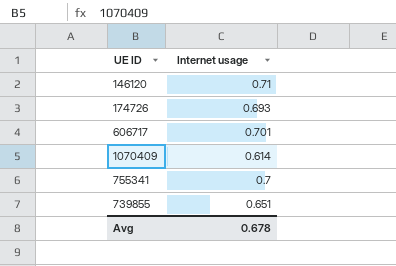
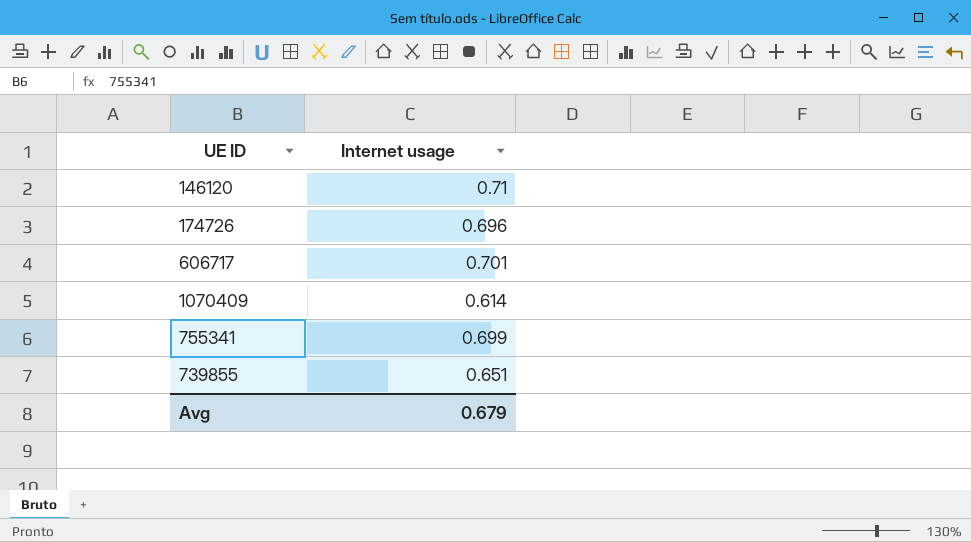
174726 | Internet usage: 0.693 -> 0.696
755341 | Internet usage: 0.7 -> 0.699
Avg | Internet usage: 0.678 -> 0.679

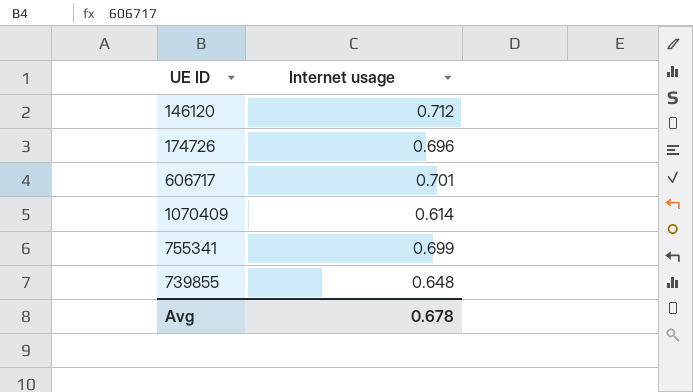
146120 | Internet usage: 0.71 -> 0.712
739855 | Internet usage: 0.651 -> 0.648
Avg | Internet usage: 0.679 -> 0.678

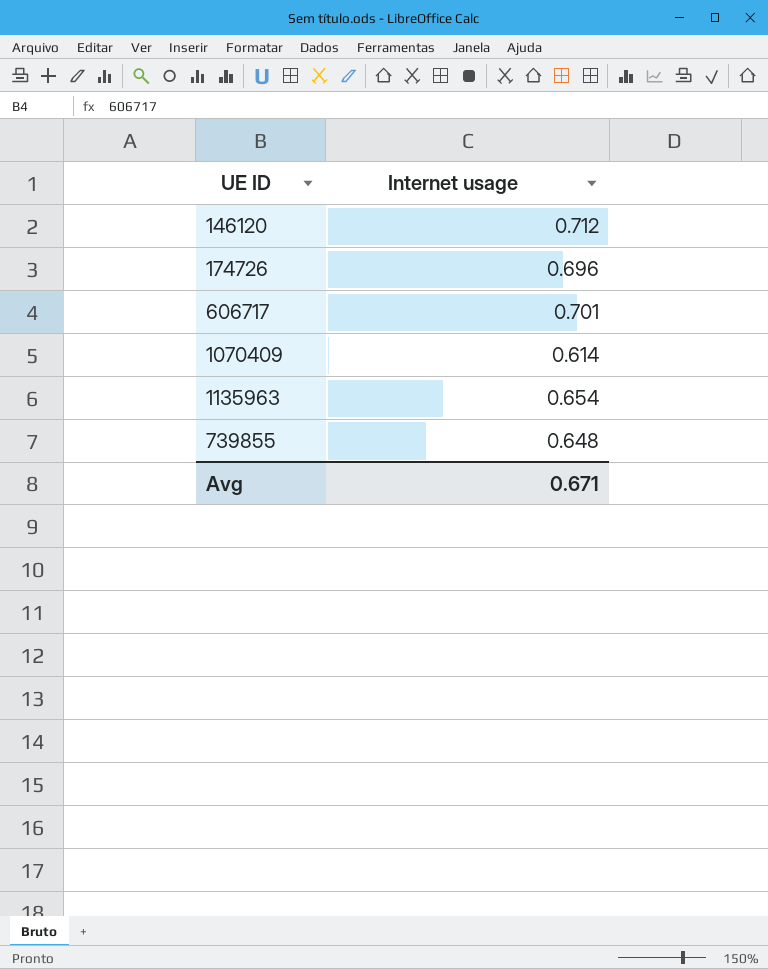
row 755341: 0.699 -> none
row 1135963: none -> 0.654
Avg | Internet usage: 0.678 -> 0.671

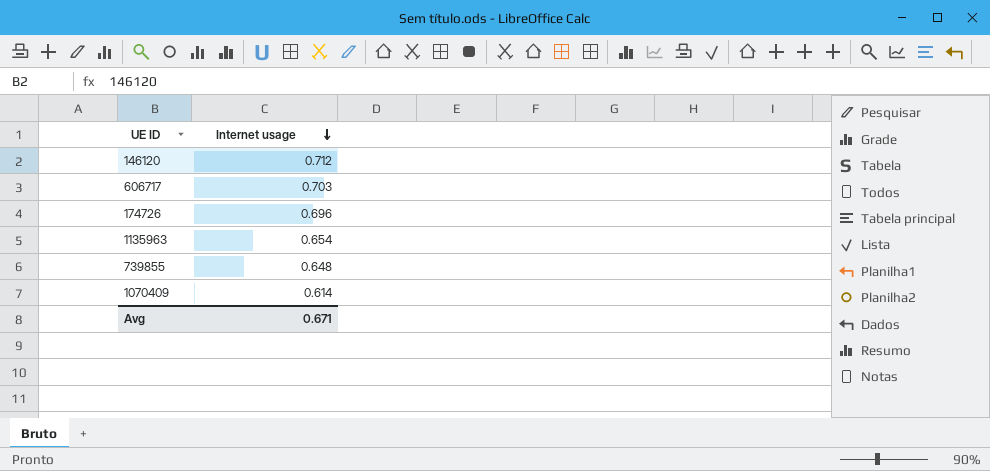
row order: none -> Internet usage descending
606717 | Internet usage: 0.701 -> 0.703

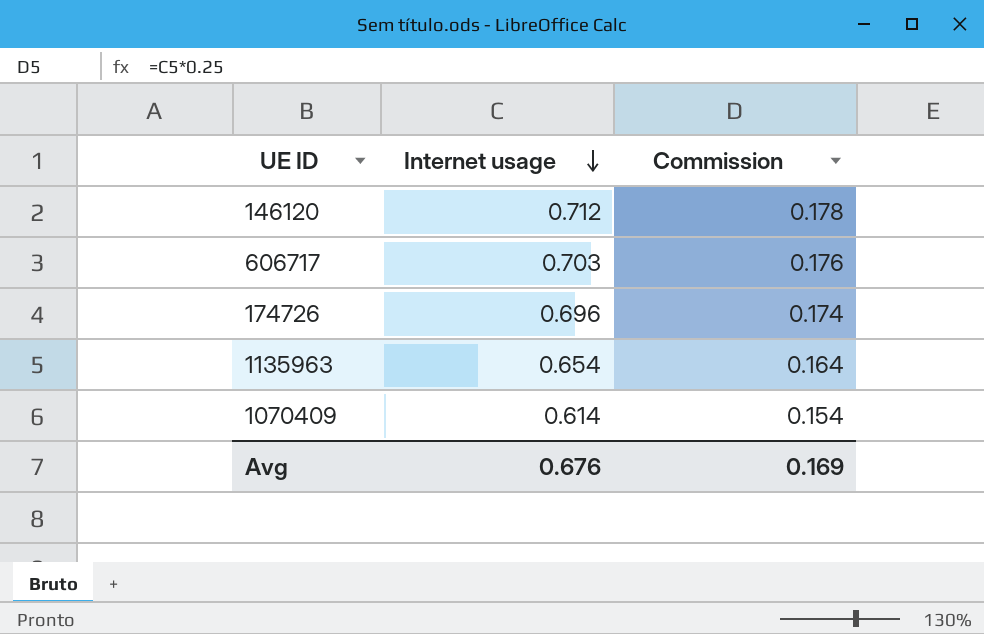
column Commission | formula: none -> [Internet usage] * 0.25
row 739855: 0.648 -> none
Avg | Internet usage: 0.671 -> 0.676

